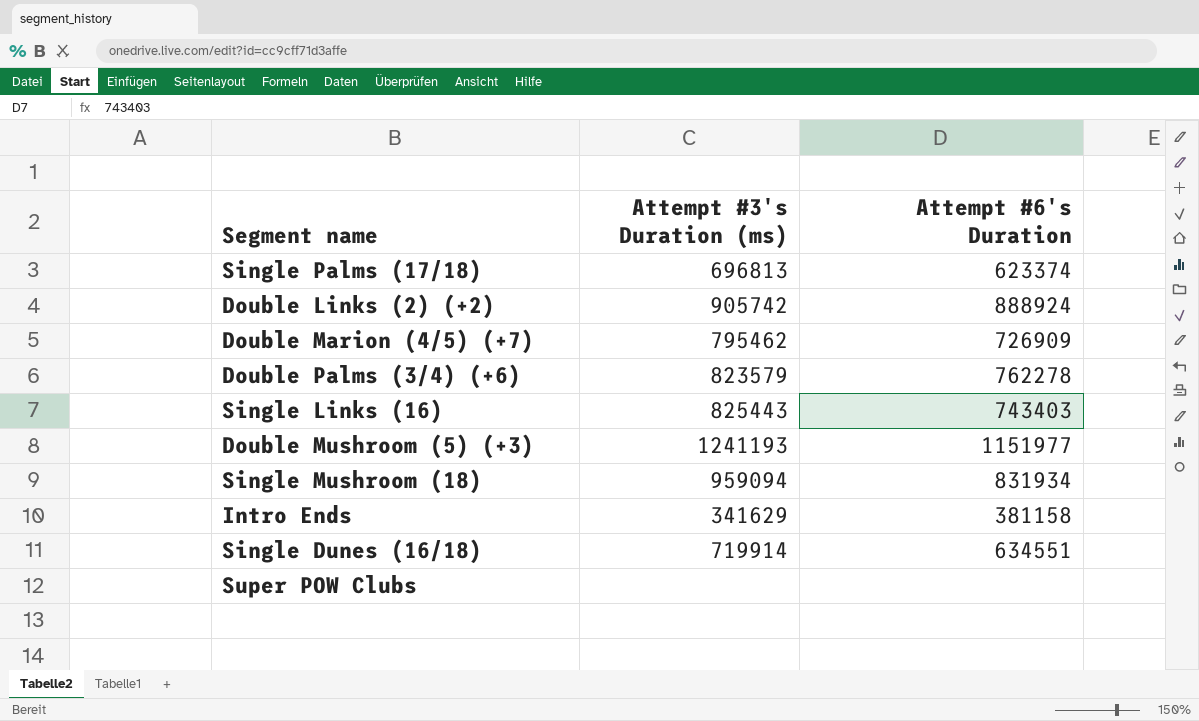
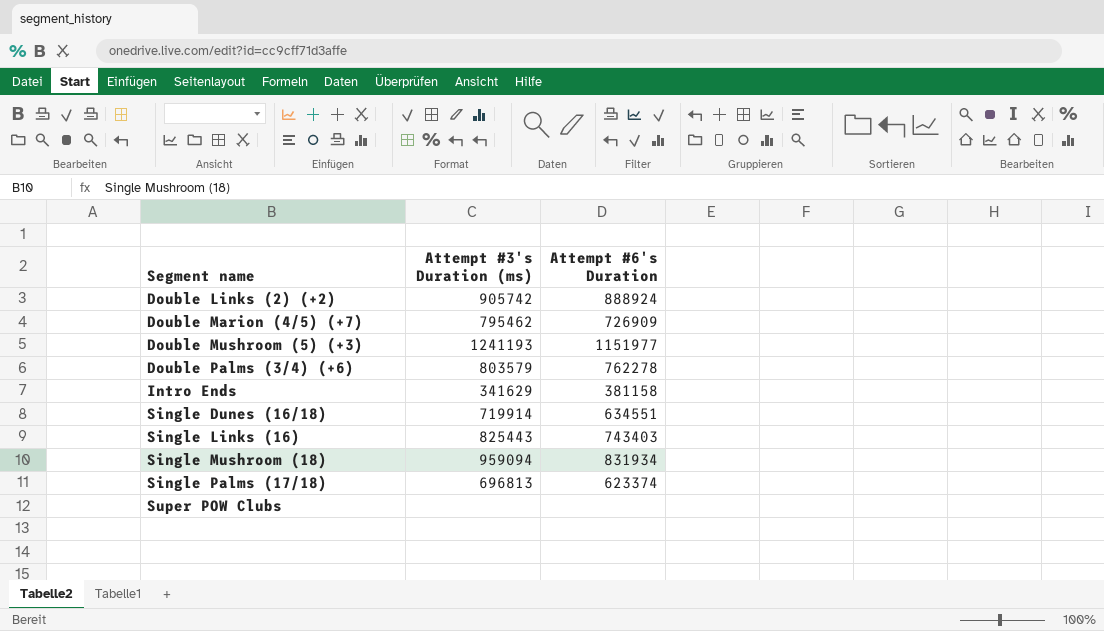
row order: none -> Segment name ascending
Double Palms (3/4) (+6) | Attempt #3's Duration (ms): 823579 -> 803579

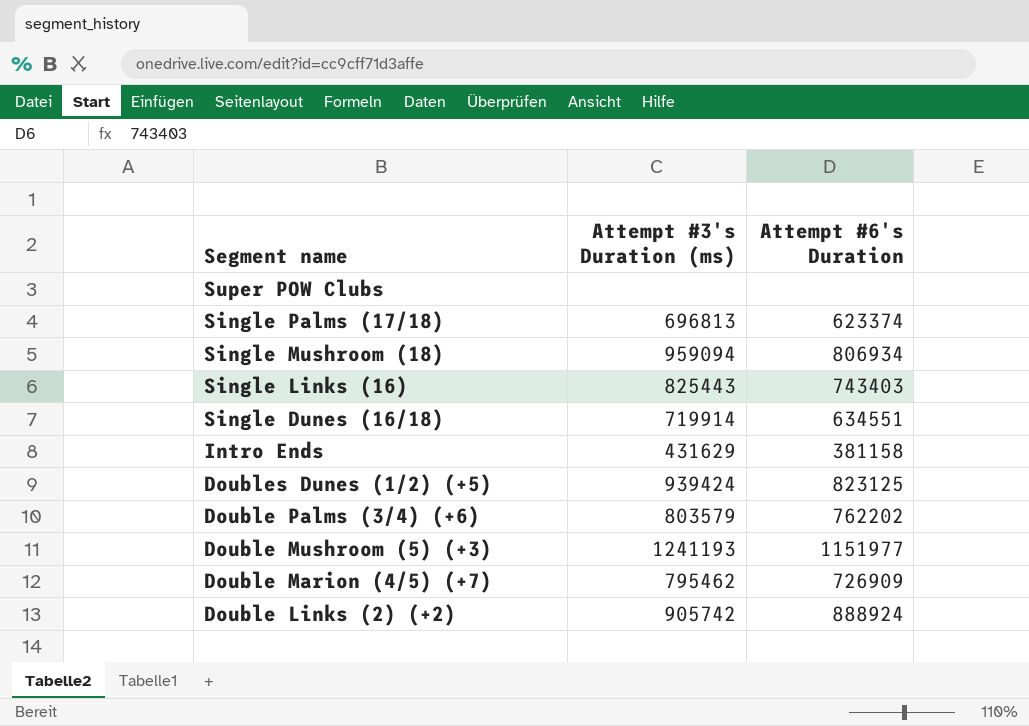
row order: Segment name ascending -> Segment name descending
Single Mushroom (18) | Attempt #6's Duration: 831934 -> 806934
Intro Ends | Attempt #3's Duration (ms): 341629 -> 431629
row Doubles Dunes (1/2) (+5): none -> 939424 | 823125
Double Palms (3/4) (+6) | Attempt #6's Duration: 762278 -> 762202

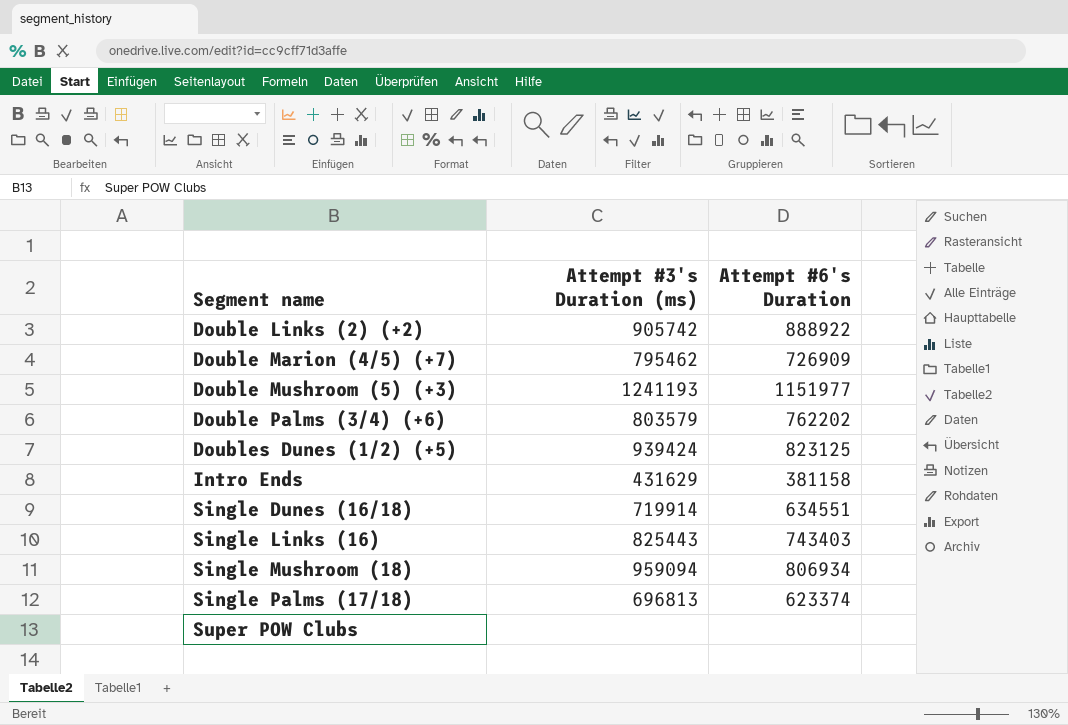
row order: Segment name descending -> Segment name ascending
Double Links (2) (+2) | Attempt #6's Duration: 888924 -> 888922

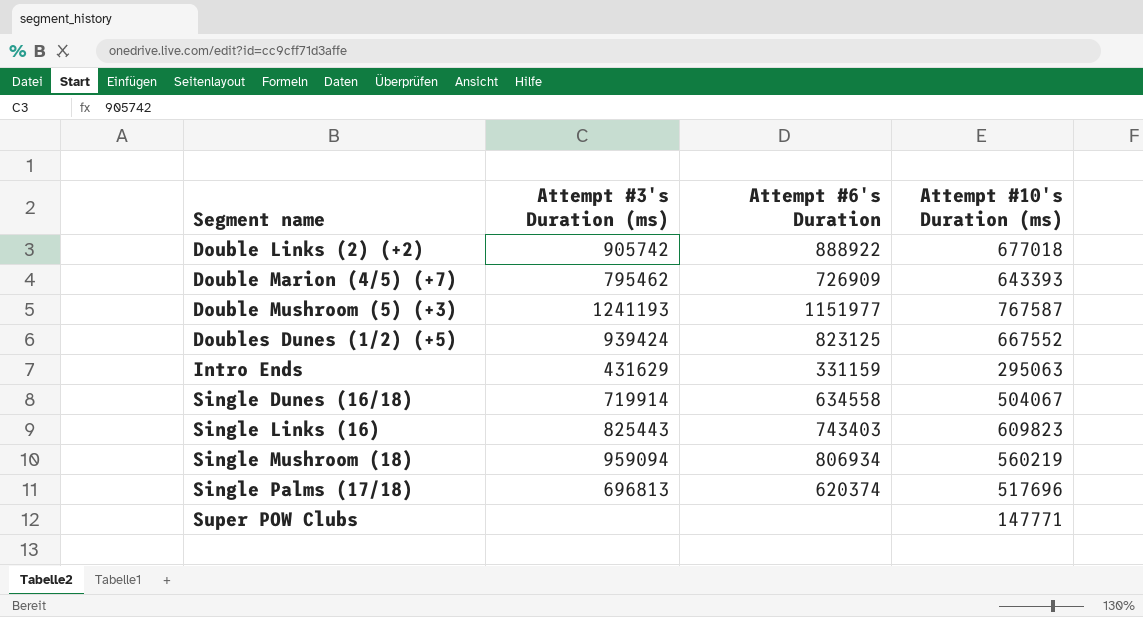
column Attempt #10's Duration (ms) | position: none -> 4
row Double Palms (3/4) (+6): 803579 | 762202 -> none
Intro Ends | Attempt #6's Duration: 381158 -> 331159
Single Dunes (16/18) | Attempt #6's Duration: 634551 -> 634558
Single Palms (17/18) | Attempt #6's Duration: 623374 -> 620374

